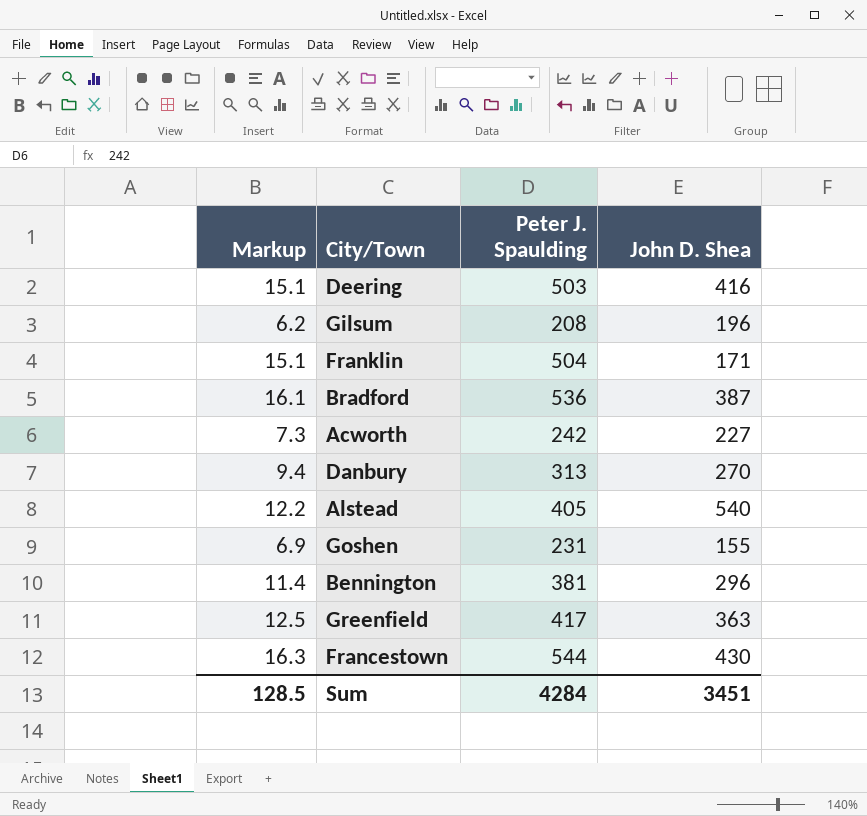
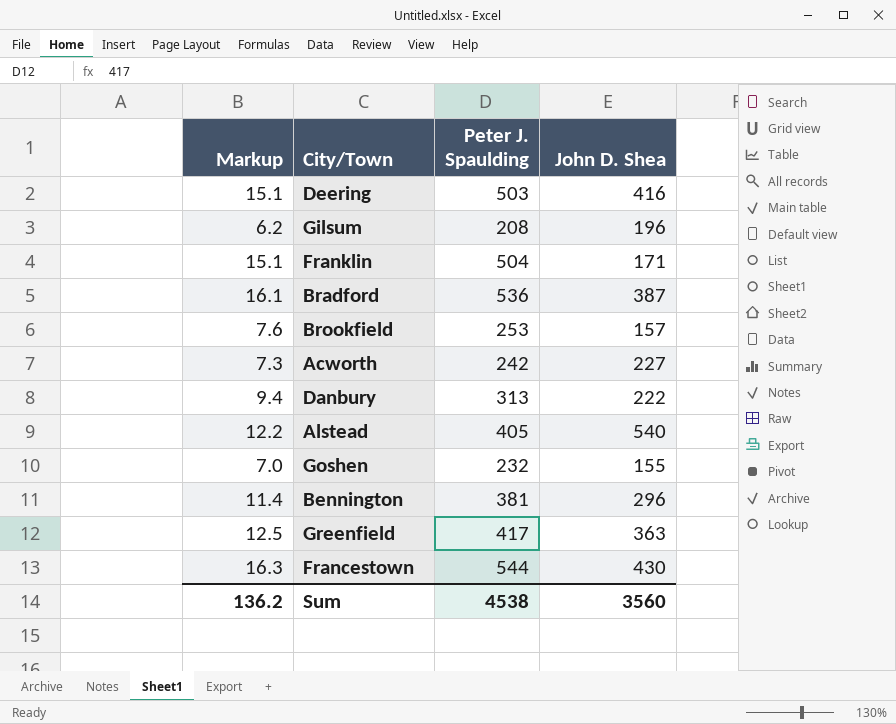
row Brookfield: none -> 7.6 | 253 | 157
Danbury | John D. Shea: 270 -> 222
Goshen | Markup: 6.9 -> 7.0
Goshen | Peter J. Spaulding: 231 -> 232
Sum | Markup: 128.5 -> 136.2
Sum | Peter J. Spaulding: 4284 -> 4538
Sum | John D. Shea: 3451 -> 3560

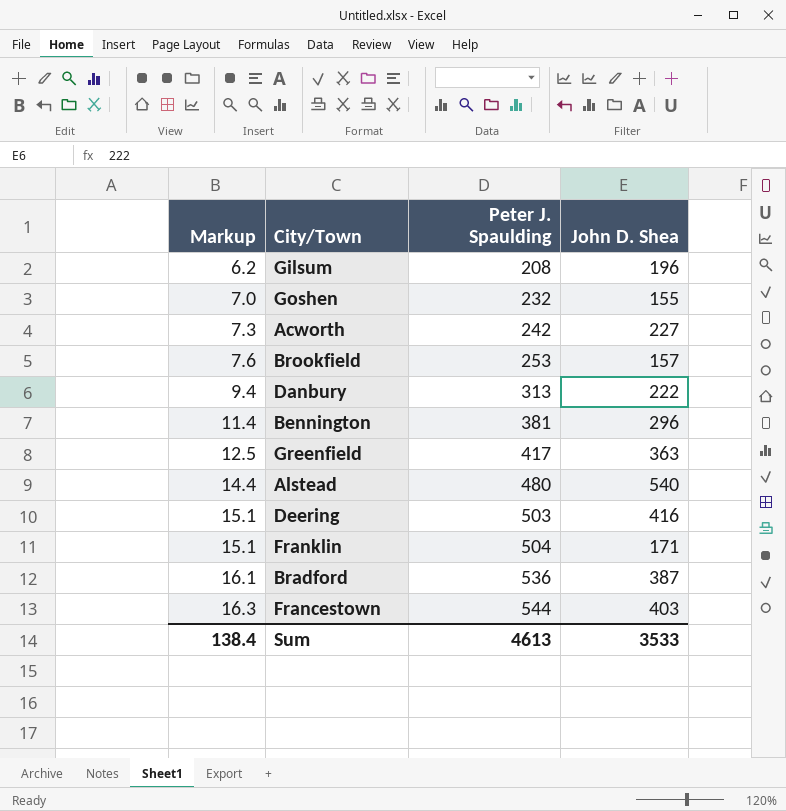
row order: none -> Markup ascending
Alstead | Markup: 12.2 -> 14.4
Alstead | Peter J. Spaulding: 405 -> 480
Francestown | John D. Shea: 430 -> 403
Sum | Markup: 136.2 -> 138.4
Sum | Peter J. Spaulding: 4538 -> 4613
Sum | John D. Shea: 3560 -> 3533

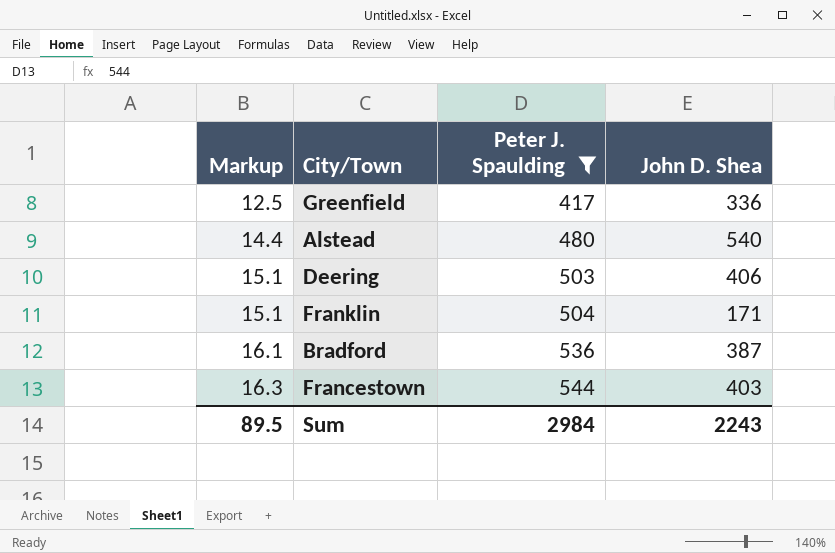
filter: none -> Peter J. Spaulding >= 417
Greenfield | John D. Shea: 363 -> 336
Deering | John D. Shea: 416 -> 406
Sum | Markup: 138.4 -> 89.5
Sum | Peter J. Spaulding: 4613 -> 2984
Sum | John D. Shea: 3533 -> 2243

